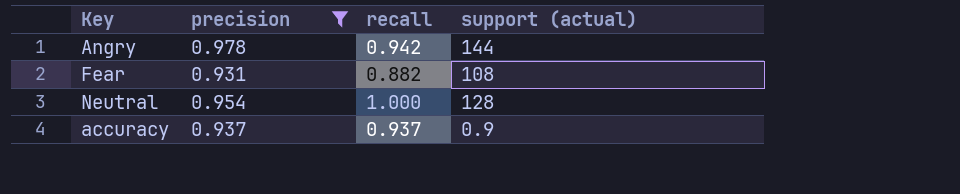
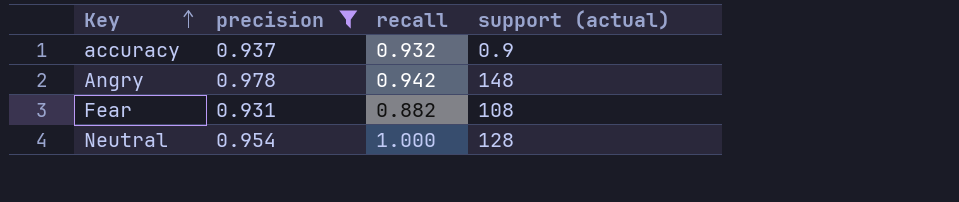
row order: none -> Key ascending
accuracy | recall: 0.937 -> 0.932
Angry | support (actual): 144 -> 148

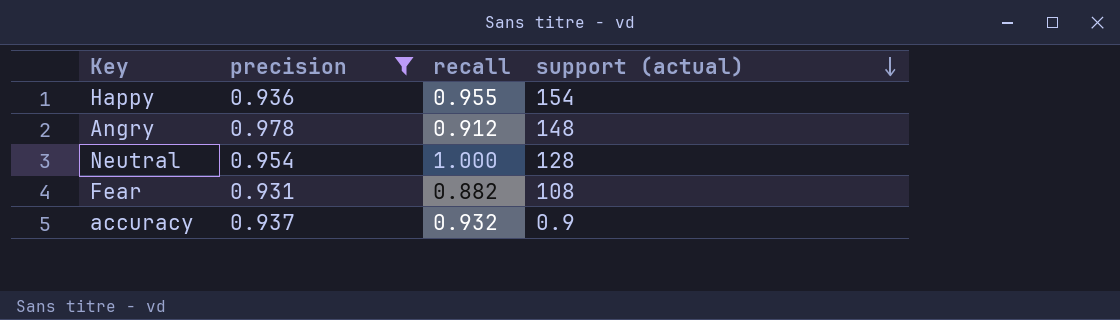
row order: Key ascending -> support (actual) descending
row Happy: none -> 0.936 | 0.955 | 154
Angry | recall: 0.942 -> 0.912

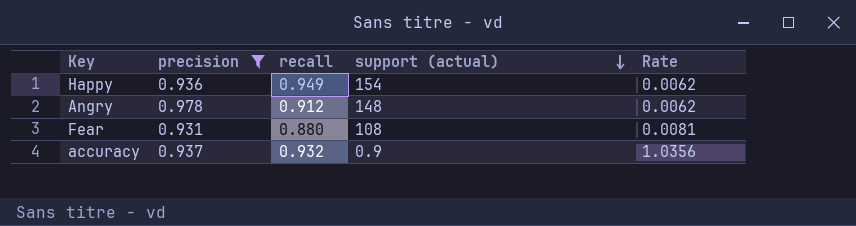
column Rate | formula: none -> [recall] / [support (actual)]
row Neutral: 0.954 | 1.000 | 128 -> none
Happy | recall: 0.955 -> 0.949
Fear | recall: 0.882 -> 0.880

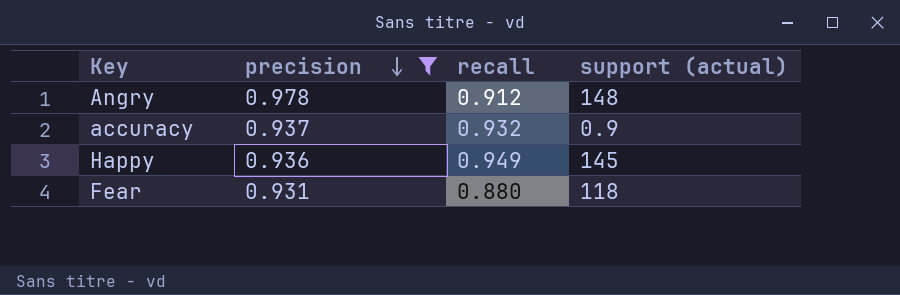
row order: support (actual) descending -> precision descending
column Rate | formula: [recall] / [support (actual)] -> none
Happy | support (actual): 154 -> 145
Fear | support (actual): 108 -> 118

